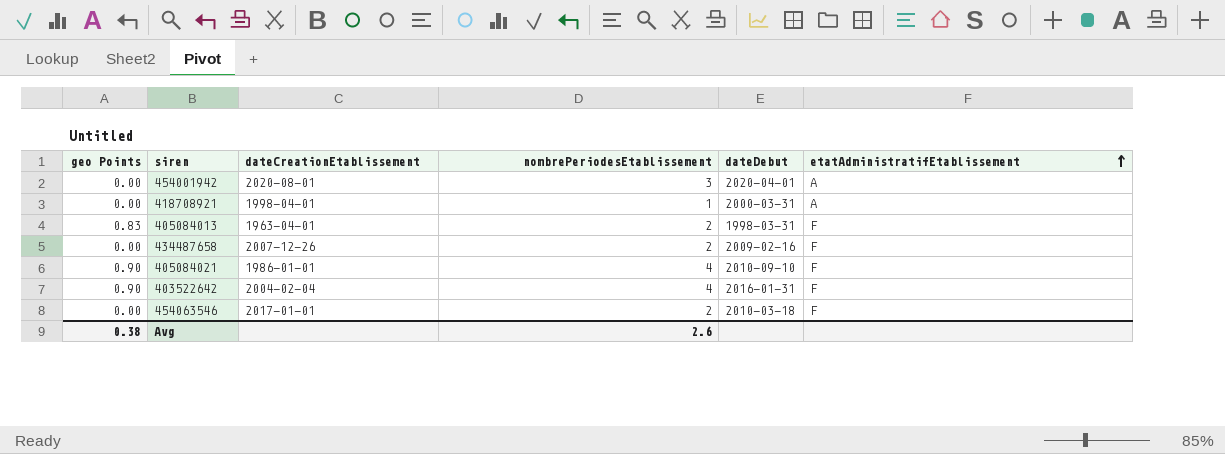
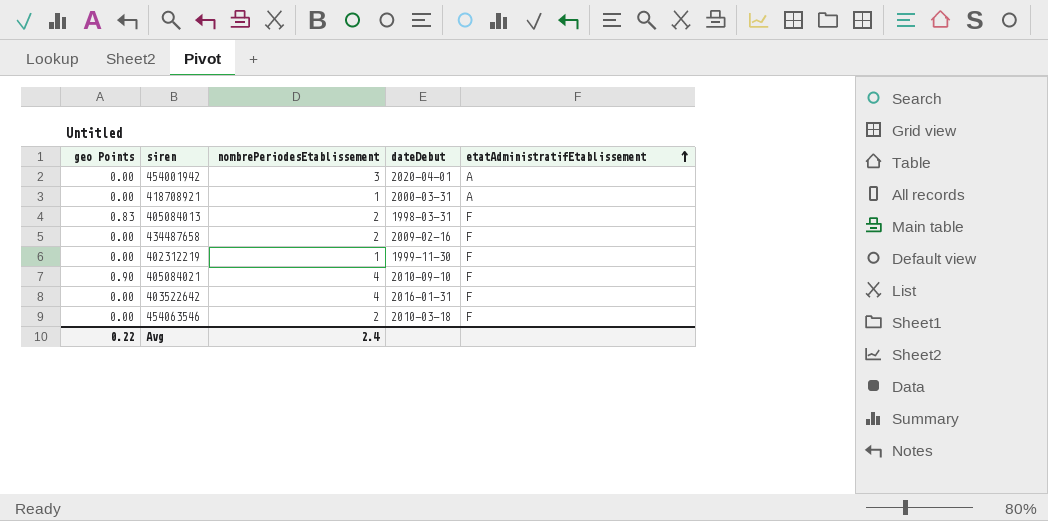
column dateCreationEtablissement | position: 3 -> none
row 402312219: none -> 0.00 | 1 | 1999-11-30 | F
403522642 | geo Points: 0.90 -> 0.00
Avg | geo Points: 0.38 -> 0.22
Avg | nombrePeriodesEtablissement: 2.6 -> 2.4

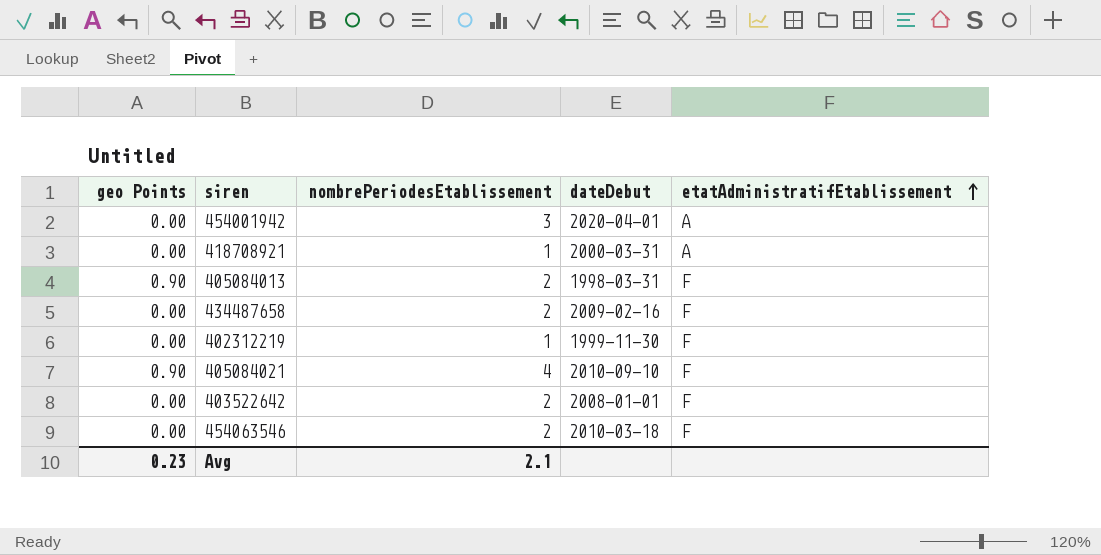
405084013 | geo Points: 0.83 -> 0.90
403522642 | nombrePeriodesEtablissement: 4 -> 2
403522642 | dateDebut: 2016-01-31 -> 2008-01-01
Avg | geo Points: 0.22 -> 0.23
Avg | nombrePeriodesEtablissement: 2.4 -> 2.1

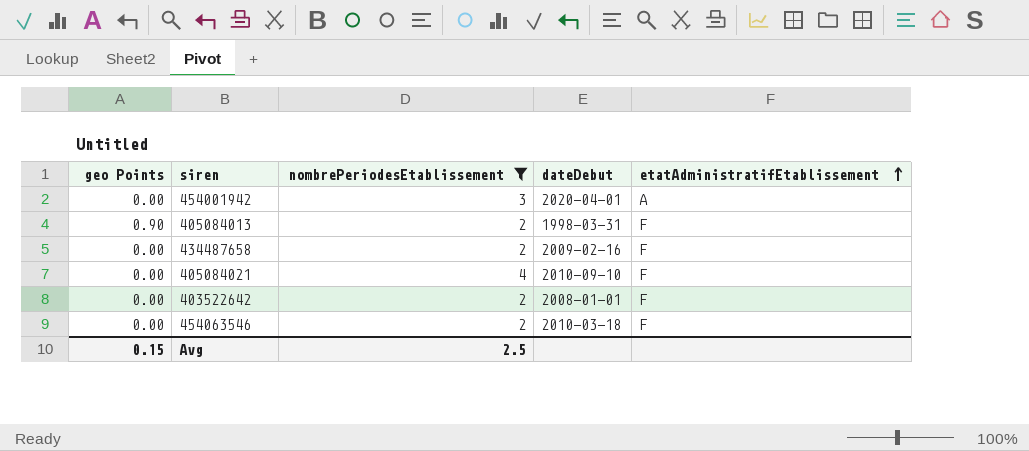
filter: none -> nombrePeriodesEtablissement != 1
405084021 | geo Points: 0.90 -> 0.00
Avg | geo Points: 0.23 -> 0.15
Avg | nombrePeriodesEtablissement: 2.1 -> 2.5

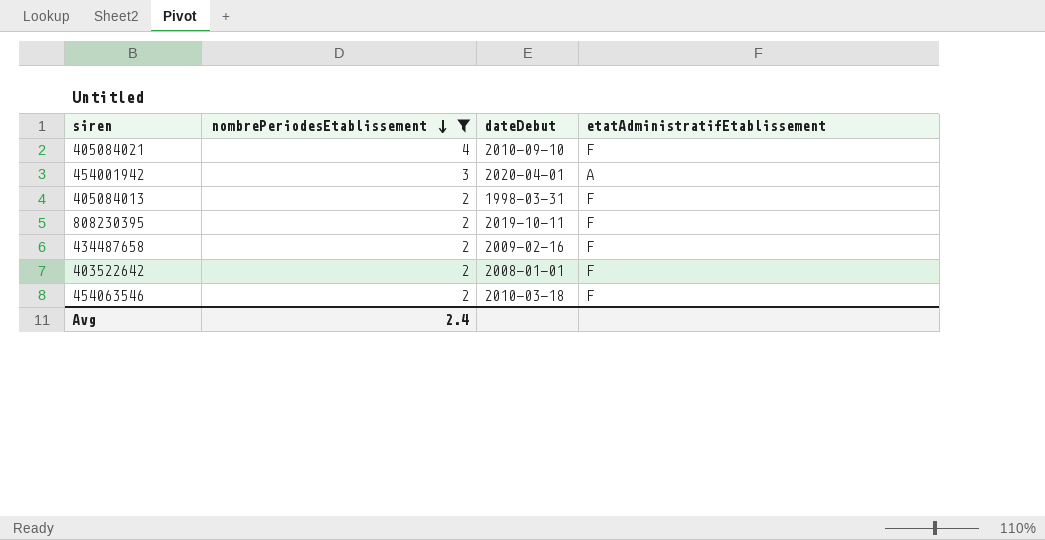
row order: etatAdministratifEtablissement ascending -> nombrePeriodesEtablissement descending
column geo Points | position: 1 -> none
row 808230395: none -> 2 | 2019-10-11 | F
Avg | nombrePeriodesEtablissement: 2.5 -> 2.4

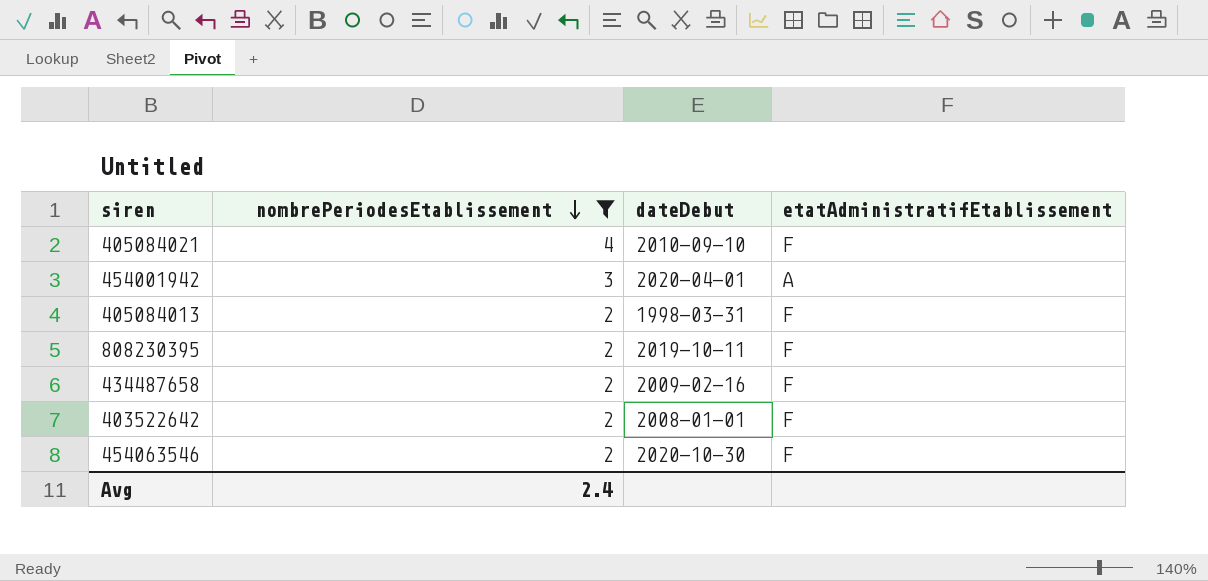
454063546 | dateDebut: 2010-03-18 -> 2020-10-30

